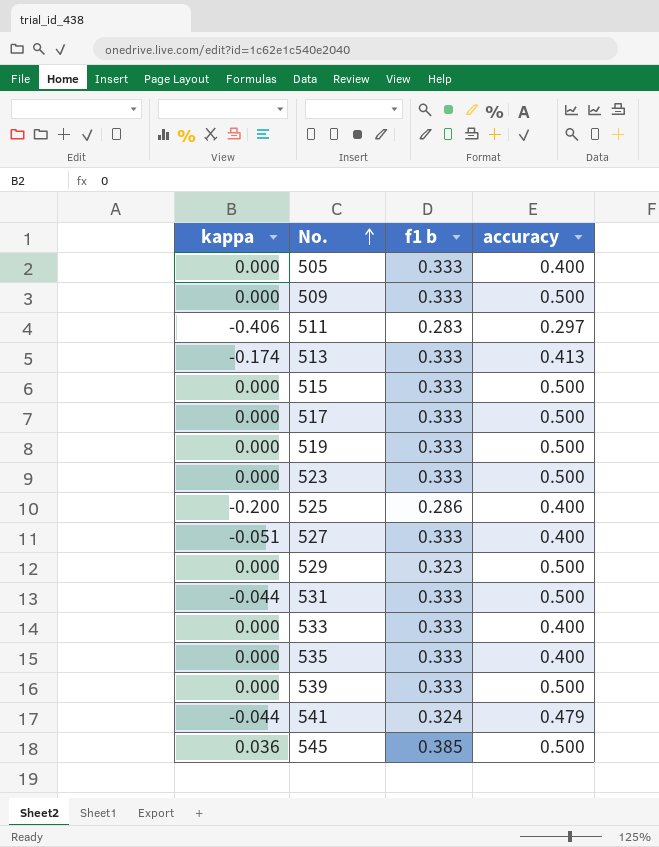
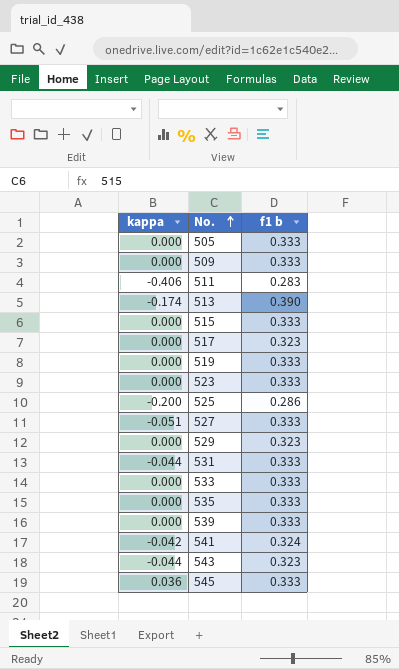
column accuracy | position: 4 -> none
513 | f1 b: 0.333 -> 0.390
517 | f1 b: 0.333 -> 0.323
541 | kappa: -0.044 -> -0.042
row 543: none -> -0.044 | 0.323
545 | f1 b: 0.385 -> 0.333

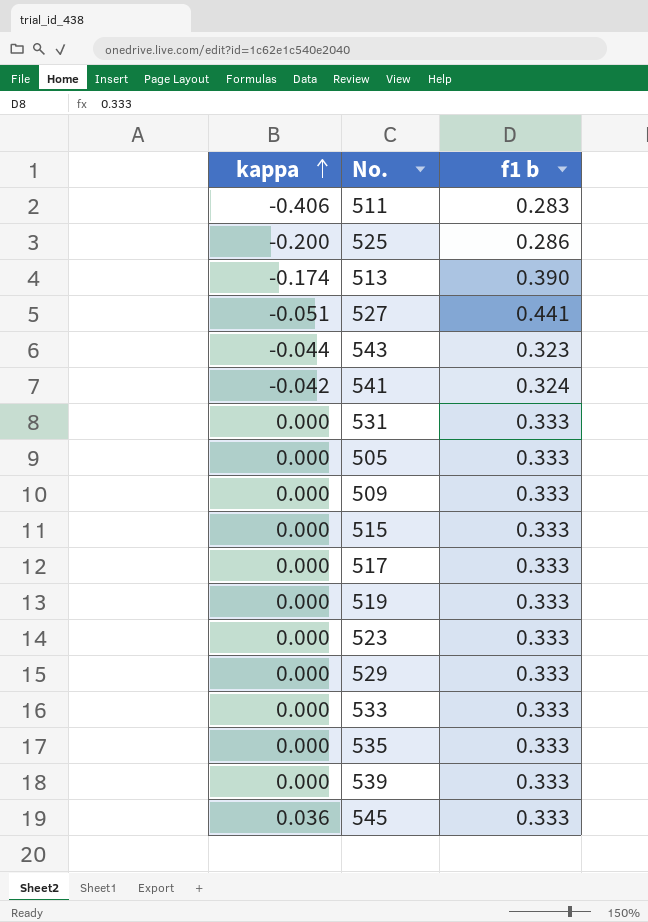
row order: No. ascending -> kappa ascending
527 | f1 b: 0.333 -> 0.441
531 | kappa: -0.044 -> 0.000
517 | f1 b: 0.323 -> 0.333
529 | f1 b: 0.323 -> 0.333

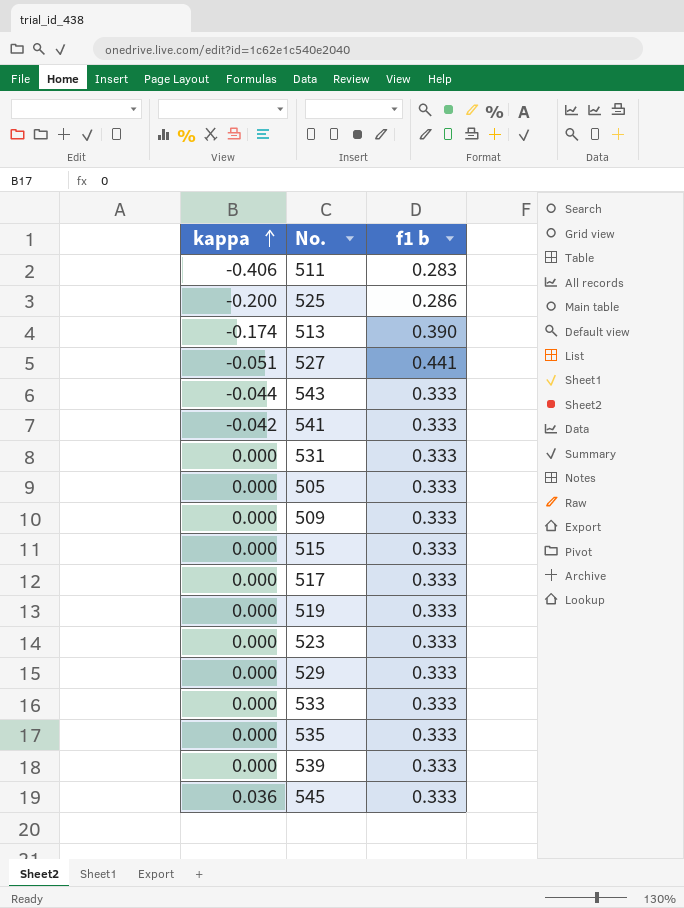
543 | f1 b: 0.323 -> 0.333
541 | f1 b: 0.324 -> 0.333

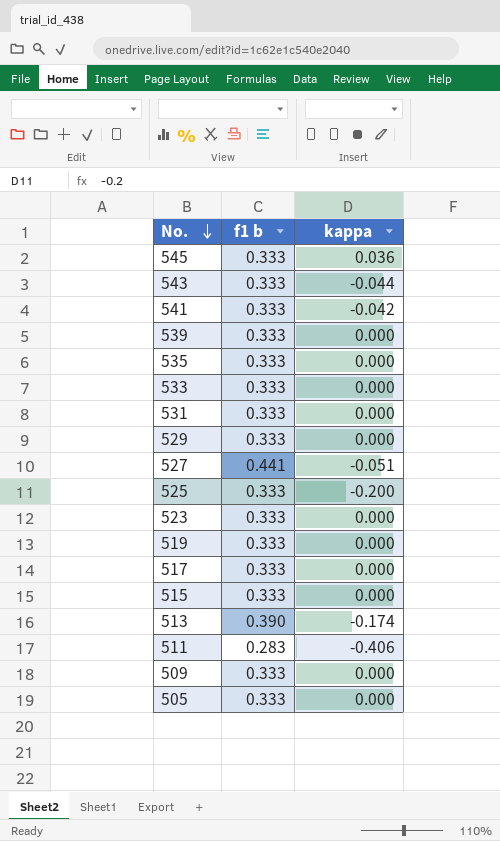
row order: kappa ascending -> No. descending
column kappa | position: 1 -> 3
525 | f1 b: 0.286 -> 0.333

